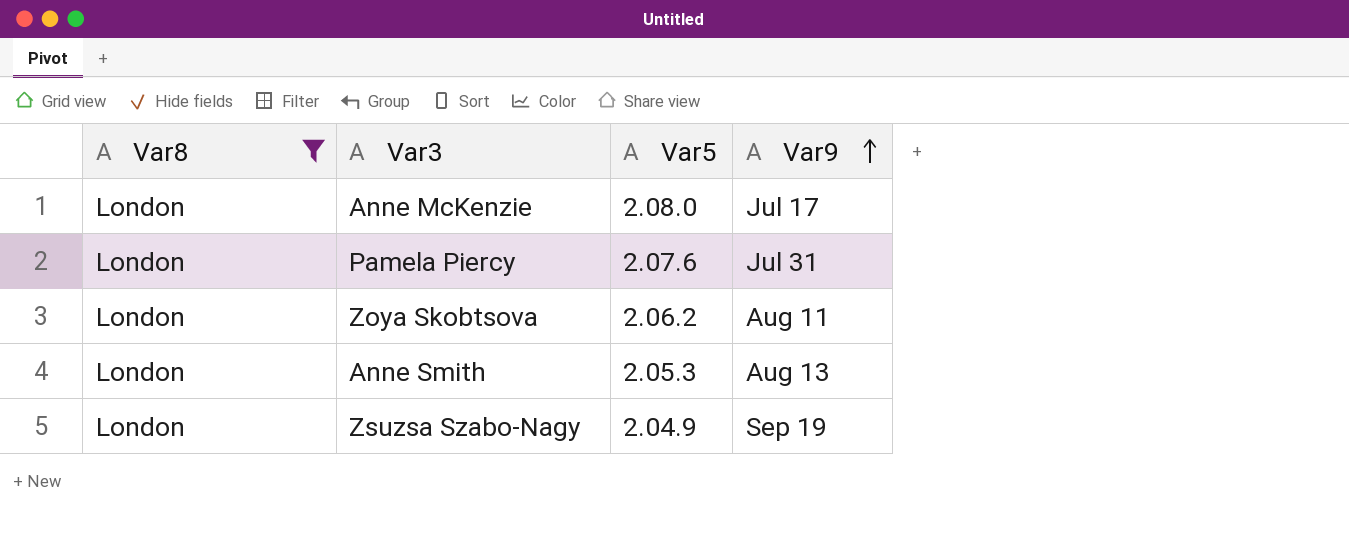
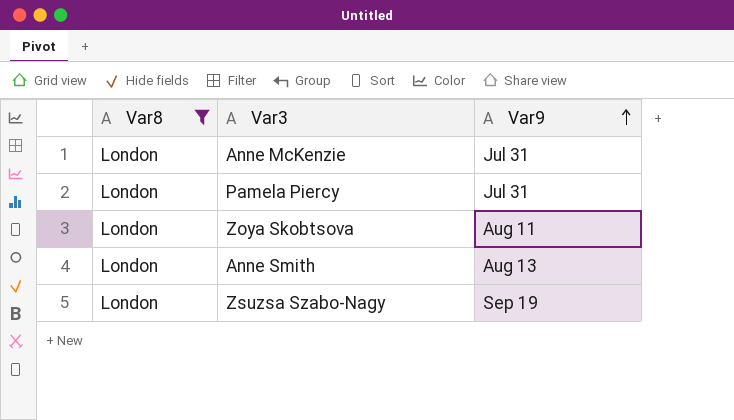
column Var5 | position: 3 -> none
Anne McKenzie | Var9: Jul 17 -> Jul 31

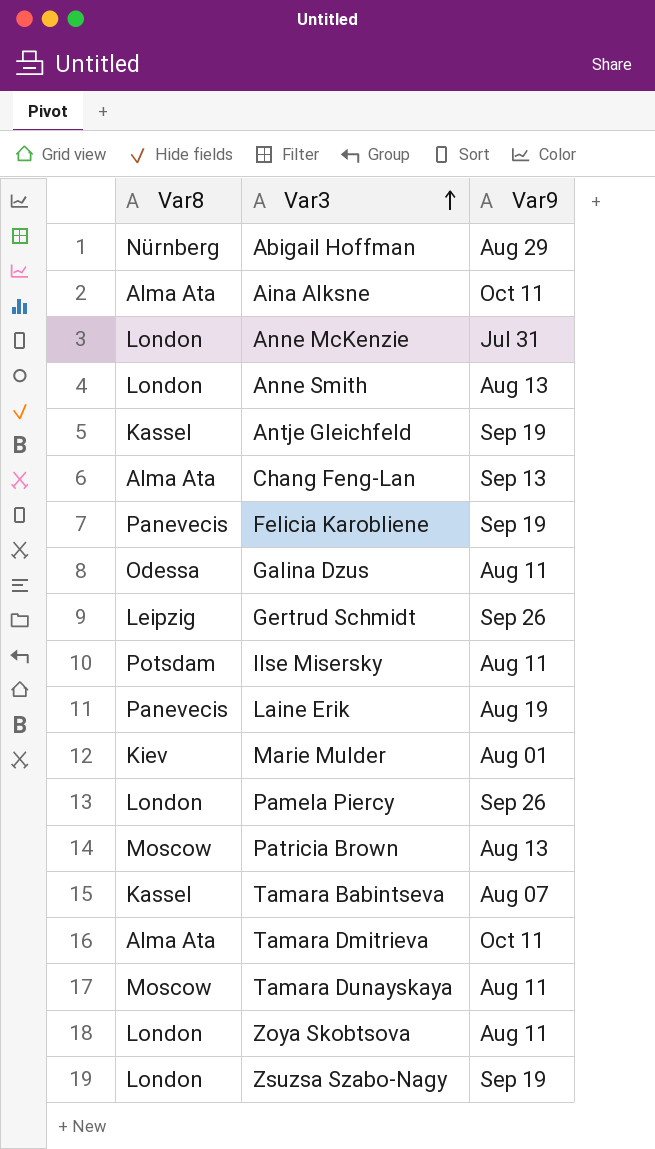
filter: Var8 = London -> none
row order: Var9 ascending -> Var3 ascending
Pamela Piercy | Var9: Jul 31 -> Sep 26

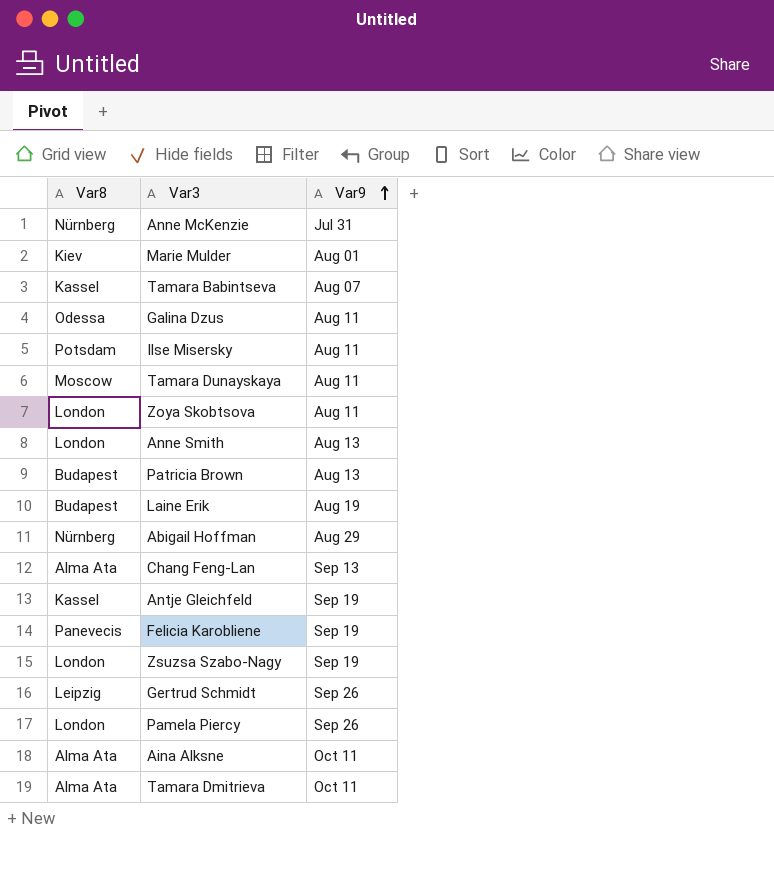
row order: Var3 ascending -> Var9 ascending
Anne McKenzie | Var8: London -> Nürnberg
Patricia Brown | Var8: Moscow -> Budapest
Laine Erik | Var8: Panevecis -> Budapest

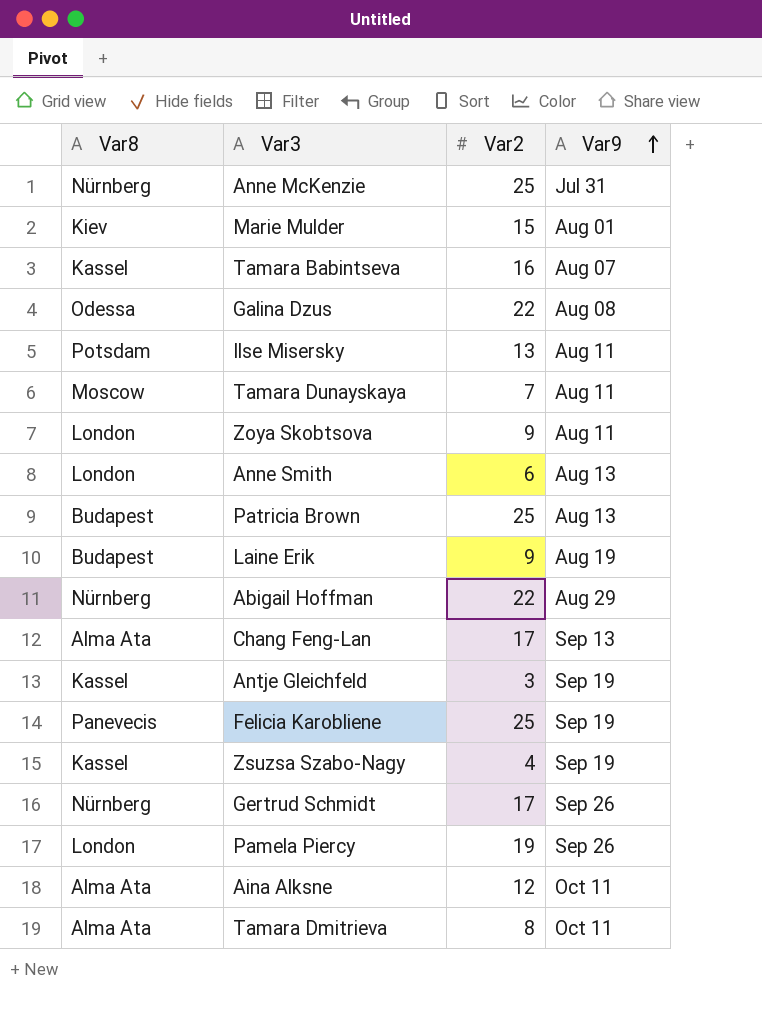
column Var2 | position: none -> 3
Galina Dzus | Var9: Aug 11 -> Aug 08
Zsuzsa Szabo-Nagy | Var8: London -> Kassel
Gertrud Schmidt | Var8: Leipzig -> Nürnberg

